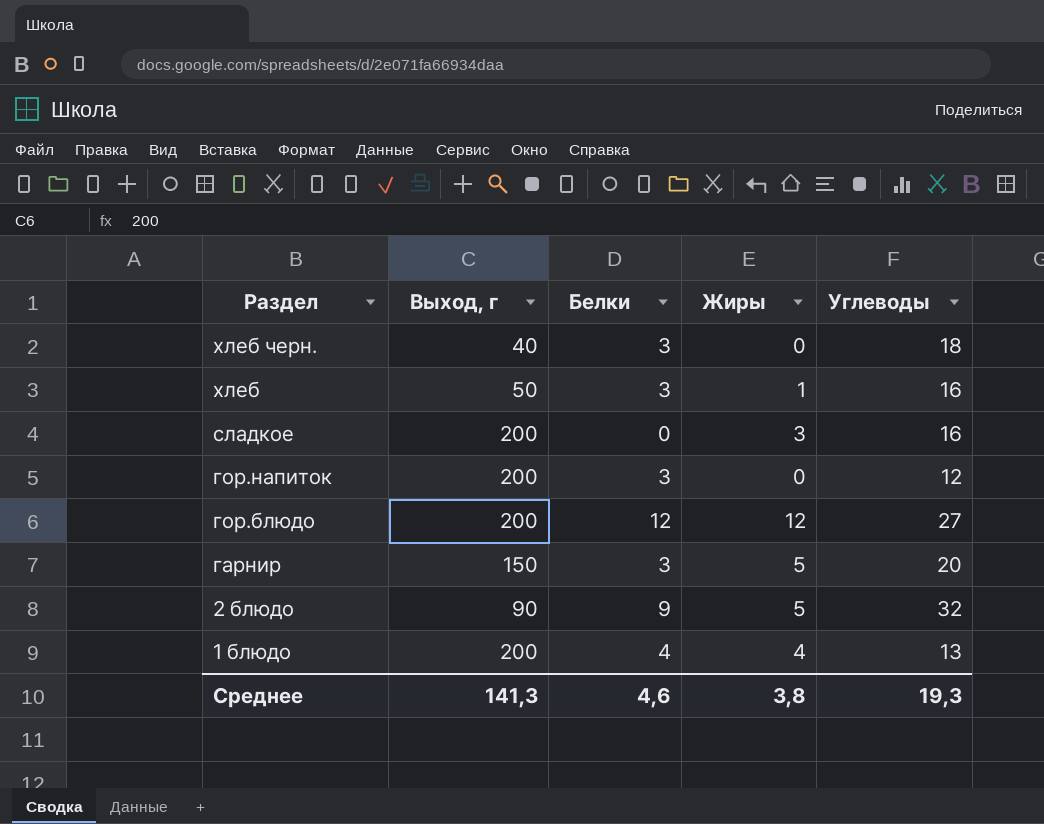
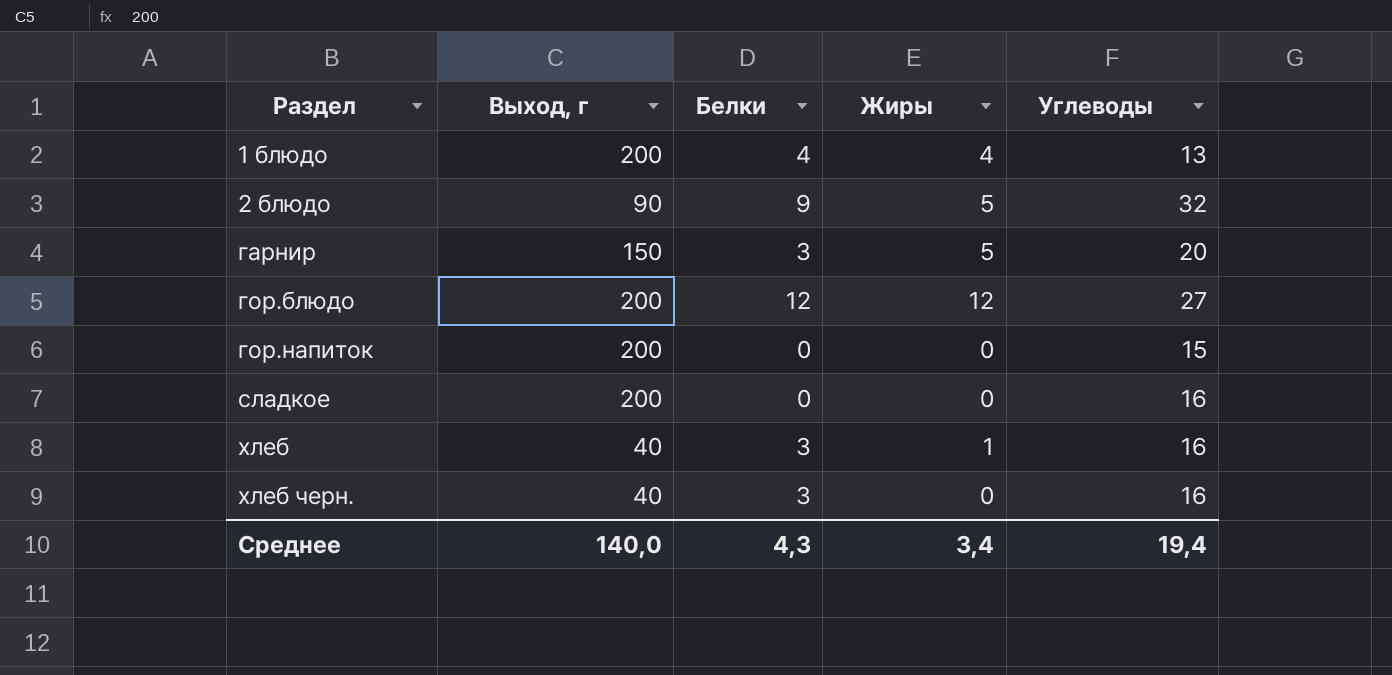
row order: Раздел descending -> Раздел ascending
гор.напиток | Белки: 3 -> 0
гор.напиток | Углеводы: 12 -> 15
сладкое | Жиры: 3 -> 0
хлеб | Выход, г: 50 -> 40
хлеб черн. | Углеводы: 18 -> 16
Среднее | Выход, г: 141,3 -> 140,0
Среднее | Белки: 4,6 -> 4,3
Среднее | Жиры: 3,8 -> 3,4
Среднее | Углеводы: 19,3 -> 19,4

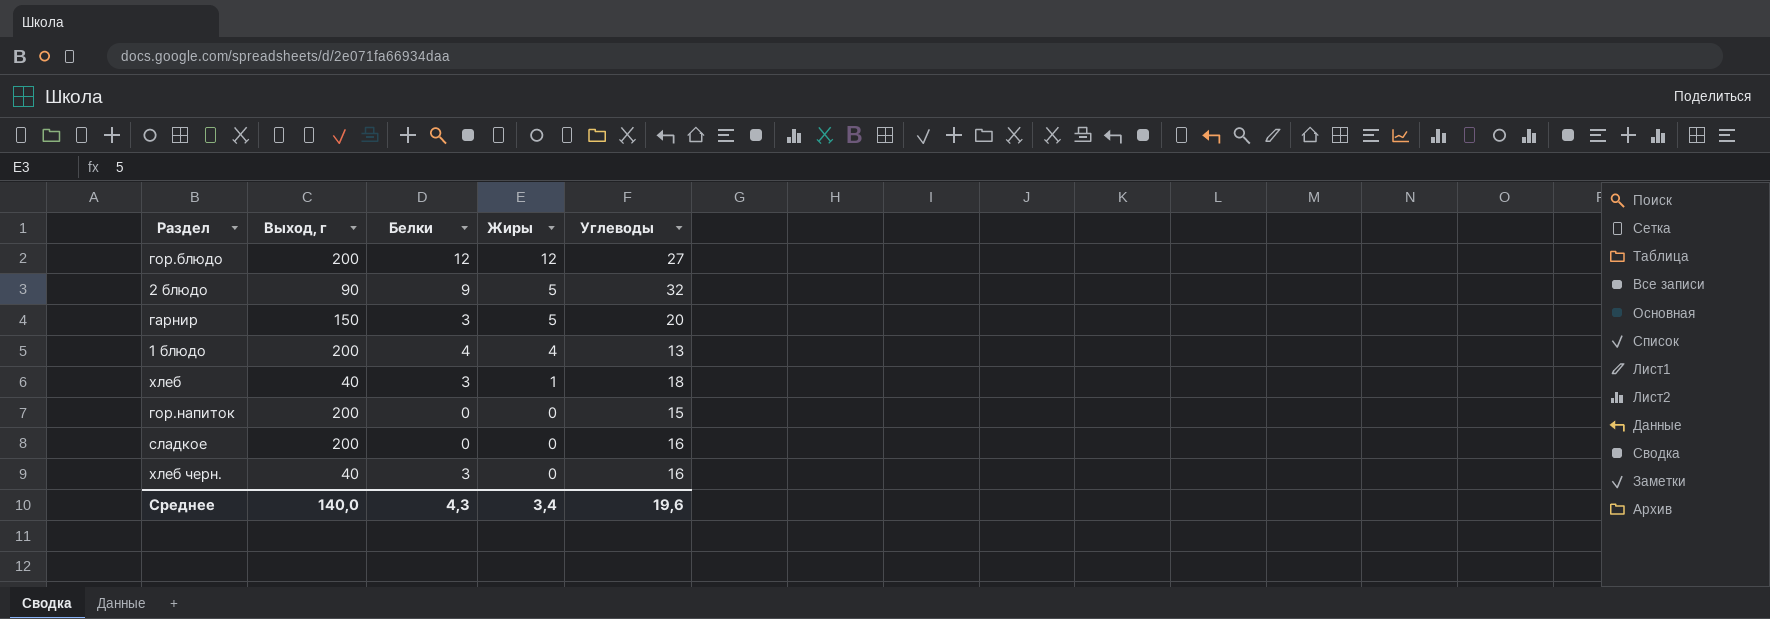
row order: Раздел ascending -> Жиры descending
хлеб | Углеводы: 16 -> 18
Среднее | Углеводы: 19,4 -> 19,6

